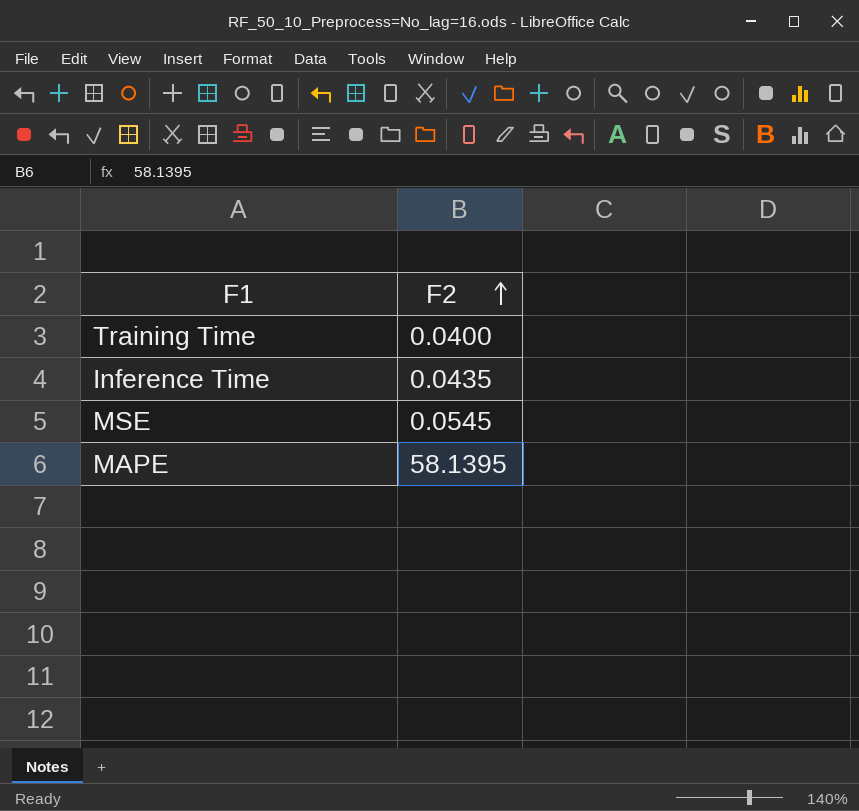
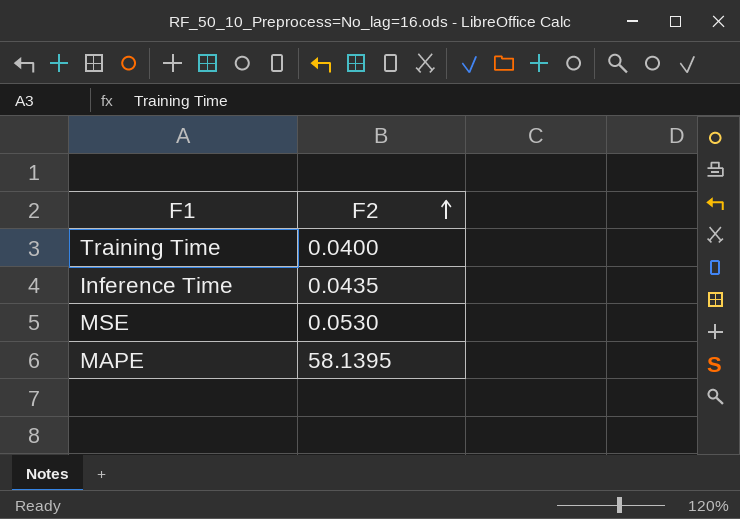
MSE | F2: 0.0545 -> 0.0530

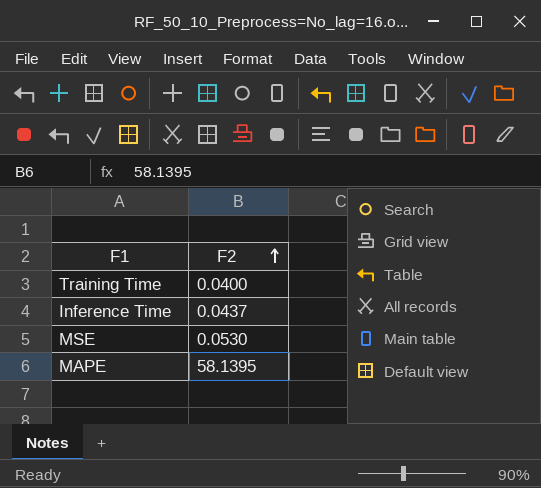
Inference Time | F2: 0.0435 -> 0.0437

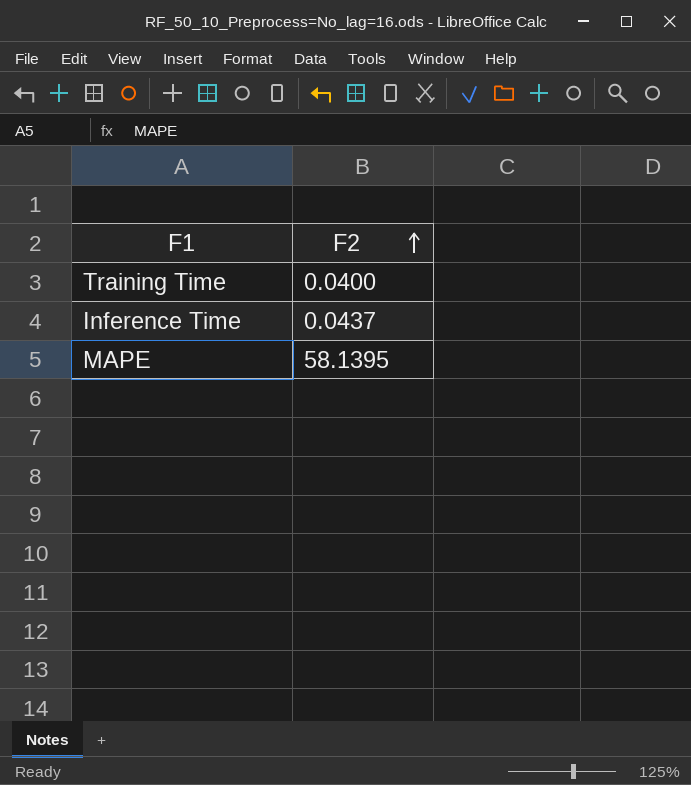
row MSE: 0.0530 -> none

